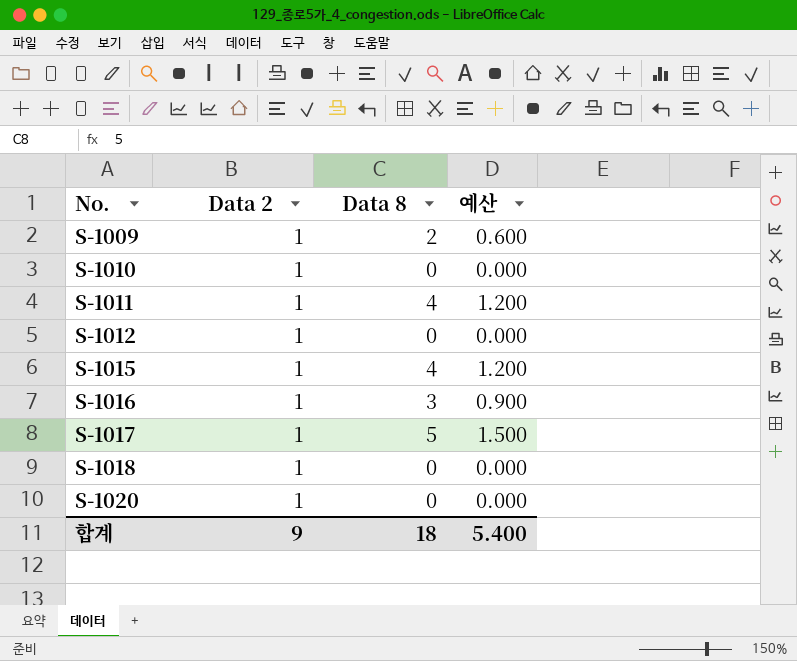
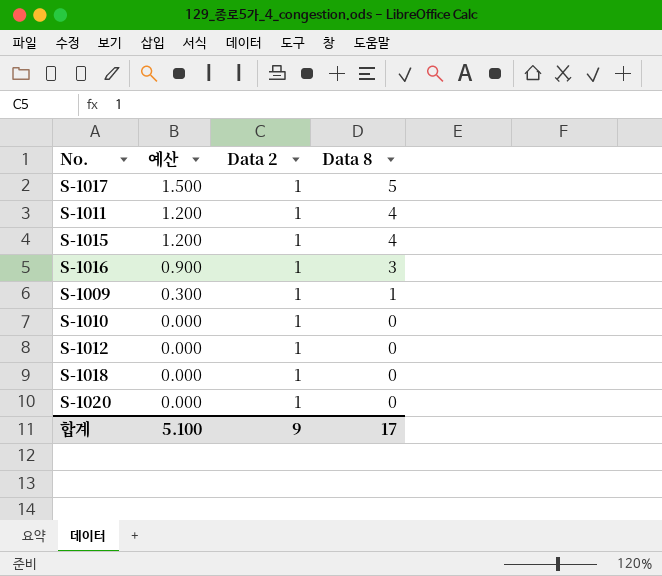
row order: No. ascending -> 예산 descending
column 예산 | position: 4 -> 2
S-1009 | 예산: 0.600 -> 0.300
S-1009 | Data 8: 2 -> 1
합계 | 예산: 5.400 -> 5.100
합계 | Data 8: 18 -> 17

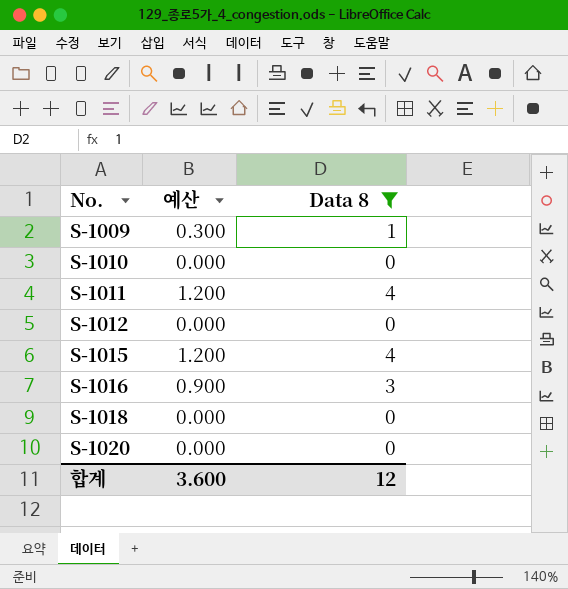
filter: none -> Data 8 != 5
row order: 예산 descending -> No. ascending
column Data 2 | position: 3 -> none
합계 | 예산: 5.100 -> 3.600
합계 | Data 8: 17 -> 12

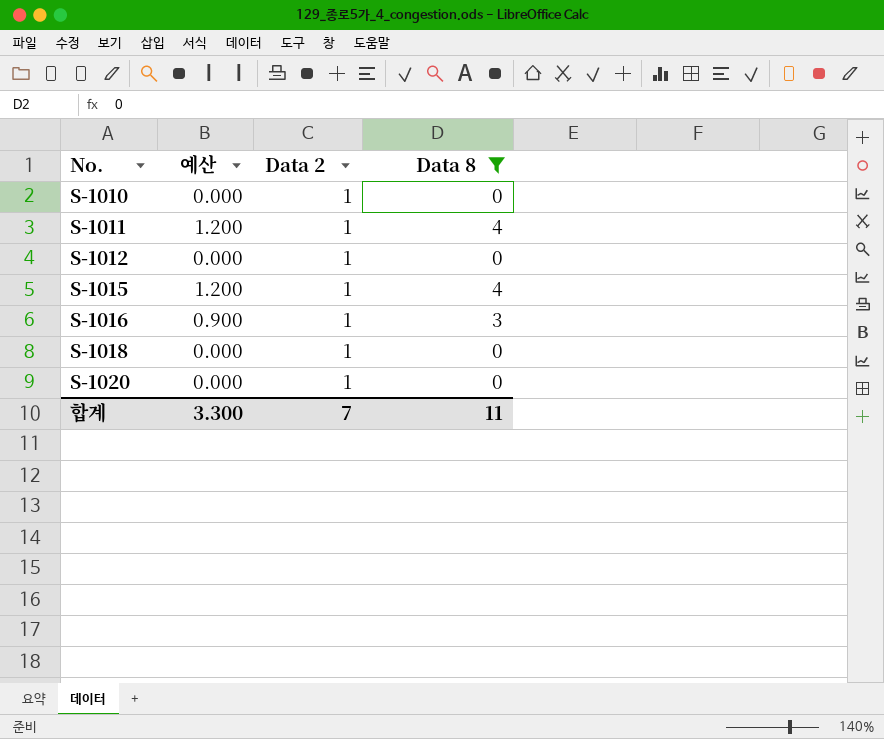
column Data 2 | position: none -> 3
row S-1009: 0.300 | 1 -> none
합계 | 예산: 3.600 -> 3.300
합계 | Data 8: 12 -> 11

